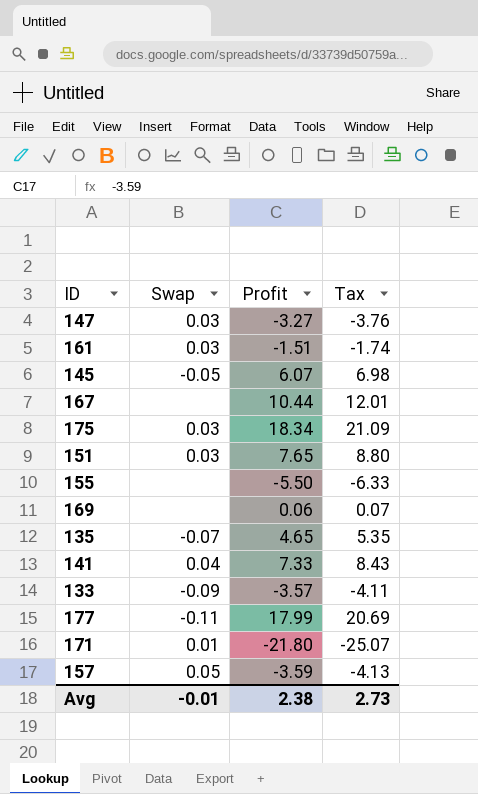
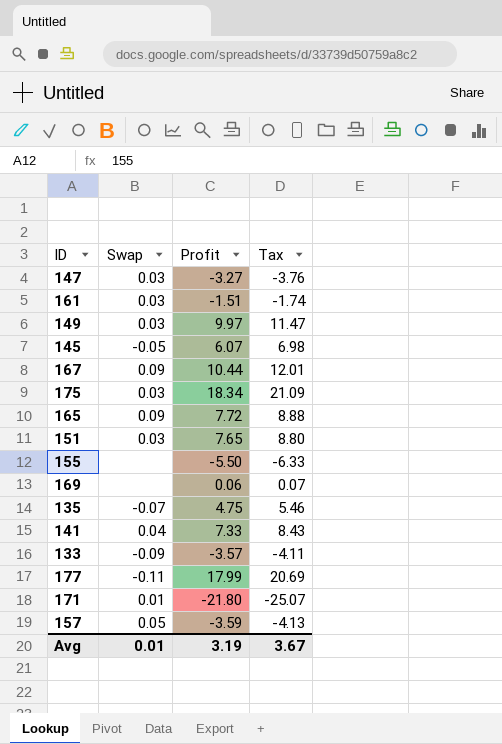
row 149: none -> 0.03 | 9.97 | 11.47
167 | Swap: none -> 0.09
row 165: none -> 0.09 | 7.72 | 8.88
135 | Profit: 4.65 -> 4.75
135 | Tax: 5.35 -> 5.46
Avg | Swap: -0.01 -> 0.01
Avg | Profit: 2.38 -> 3.19
Avg | Tax: 2.73 -> 3.67

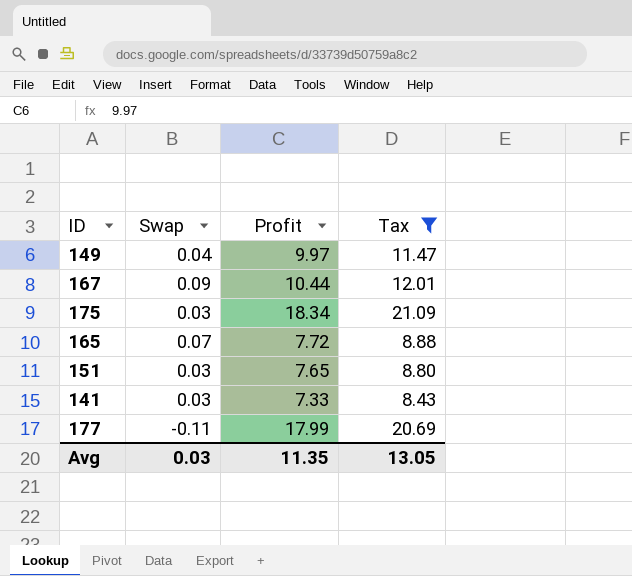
filter: none -> Tax >= 8.43
149 | Swap: 0.03 -> 0.04
165 | Swap: 0.09 -> 0.07
141 | Swap: 0.04 -> 0.03
Avg | Swap: 0.01 -> 0.03
Avg | Profit: 3.19 -> 11.35
Avg | Tax: 3.67 -> 13.05

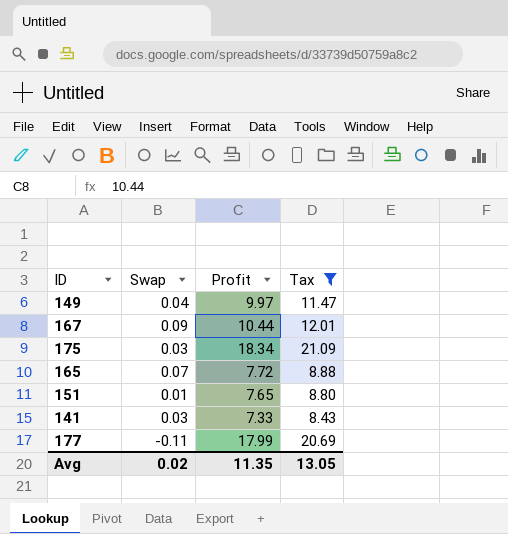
151 | Swap: 0.03 -> 0.01
Avg | Swap: 0.03 -> 0.02

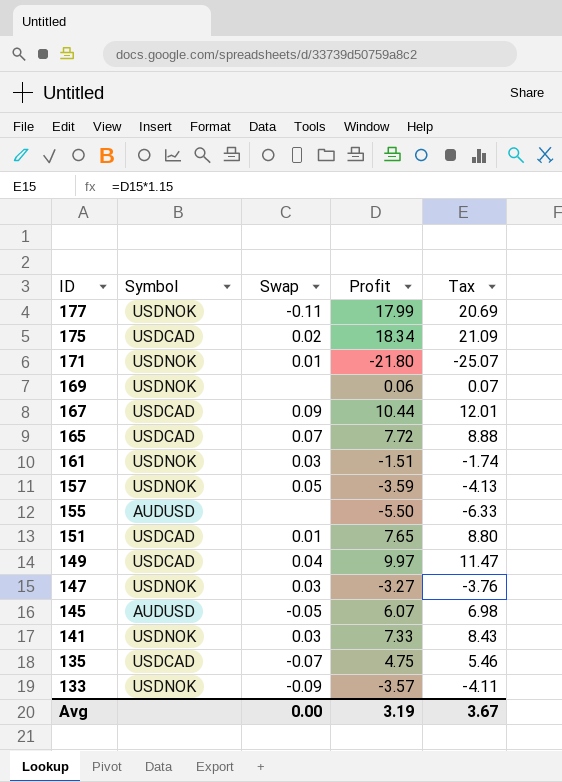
filter: Tax >= 8.43 -> none
row order: none -> ID descending
column Symbol | position: none -> 2
175 | Swap: 0.03 -> 0.02
Avg | Swap: 0.02 -> 0.00
Avg | Profit: 11.35 -> 3.19
Avg | Tax: 13.05 -> 3.67

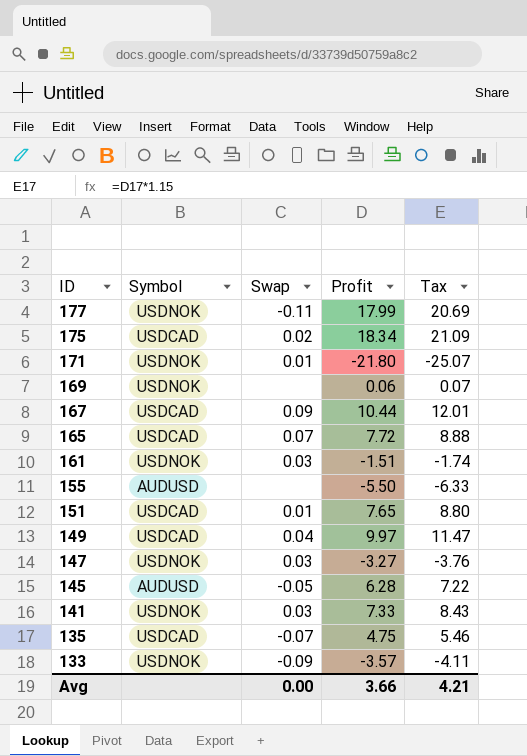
row 157: USDNOK | 0.05 | -3.59 | -4.13 -> none
145 | Profit: 6.07 -> 6.28
145 | Tax: 6.98 -> 7.22
Avg | Profit: 3.19 -> 3.66
Avg | Tax: 3.67 -> 4.21

